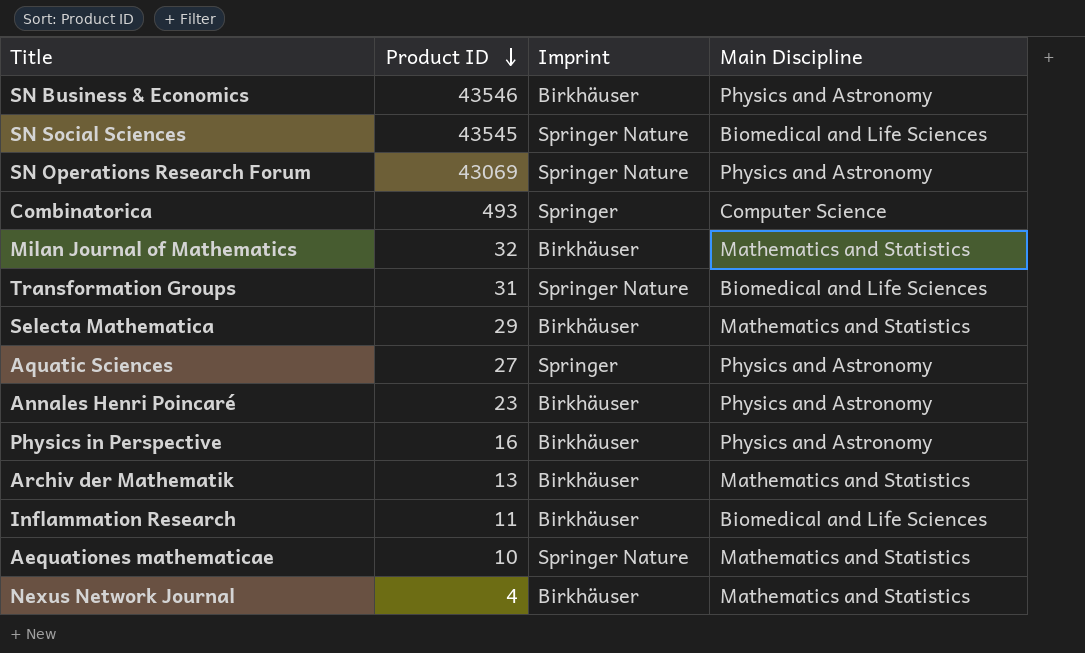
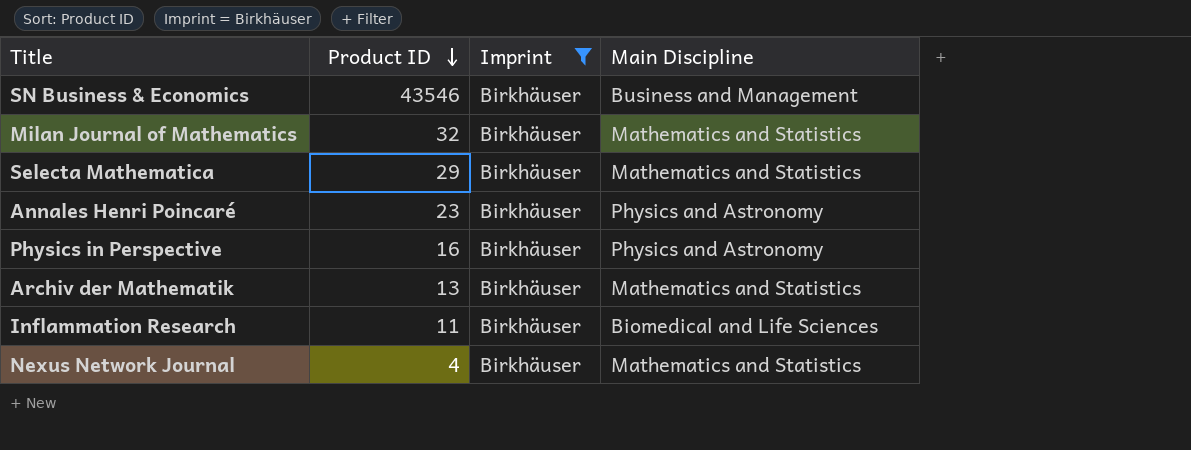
filter: none -> Imprint = Birkhäuser
SN Business & Economics | Main Discipline: Physics and Astronomy -> Business and Management

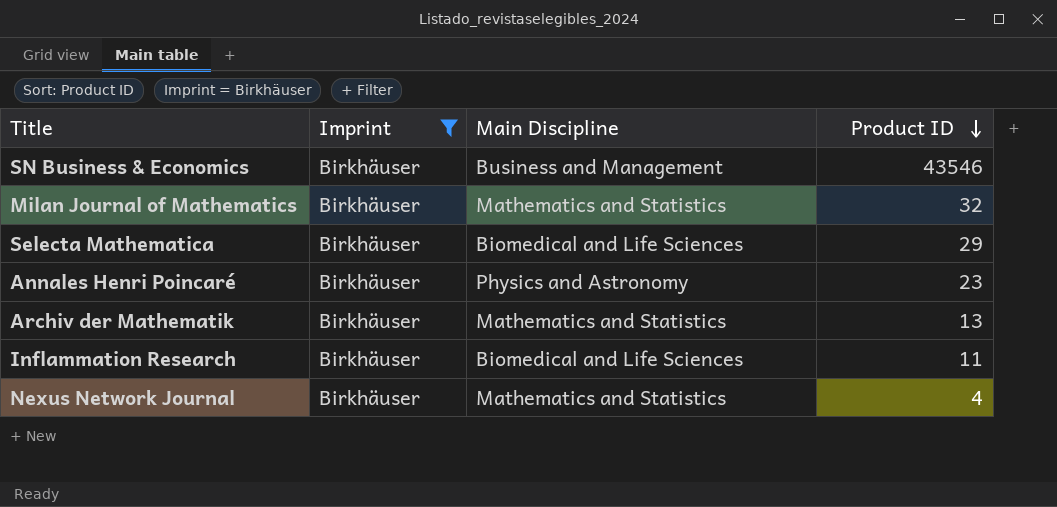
column Product ID | position: 2 -> 4
row Physics in Perspective: 16 | Birkhäuser | Physics and Astronomy -> none
Selecta Mathematica | Main Discipline: Mathematics and Statistics -> Biomedical and Life Sciences

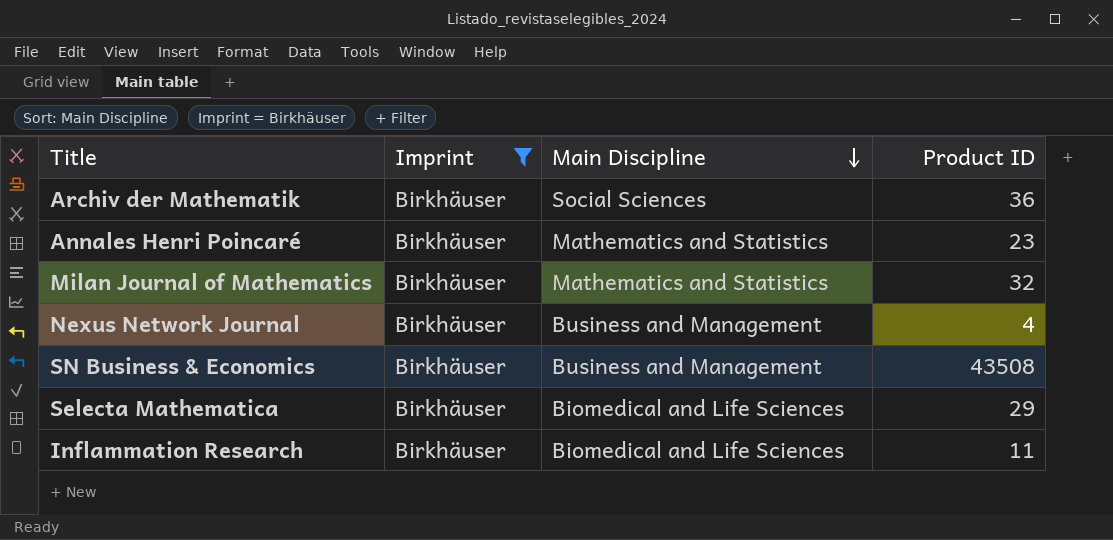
row order: Product ID descending -> Main Discipline descending
Archiv der Mathematik | Main Discipline: Mathematics and Statistics -> Social Sciences
Archiv der Mathematik | Product ID: 13 -> 36
Annales Henri Poincaré | Main Discipline: Physics and Astronomy -> Mathematics and Statistics
Nexus Network Journal | Main Discipline: Mathematics and Statistics -> Business and Management
SN Business & Economics | Product ID: 43546 -> 43508

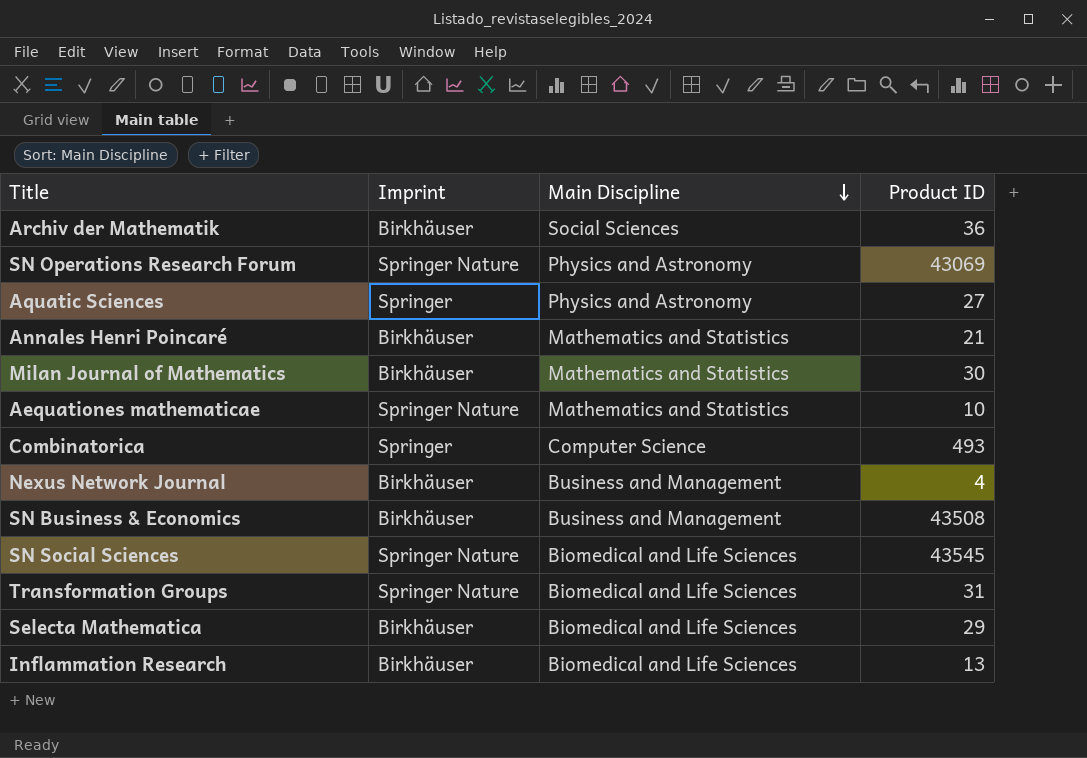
filter: Imprint = Birkhäuser -> none
Annales Henri Poincaré | Product ID: 23 -> 21
Milan Journal of Mathematics | Product ID: 32 -> 30
Inflammation Research | Product ID: 11 -> 13

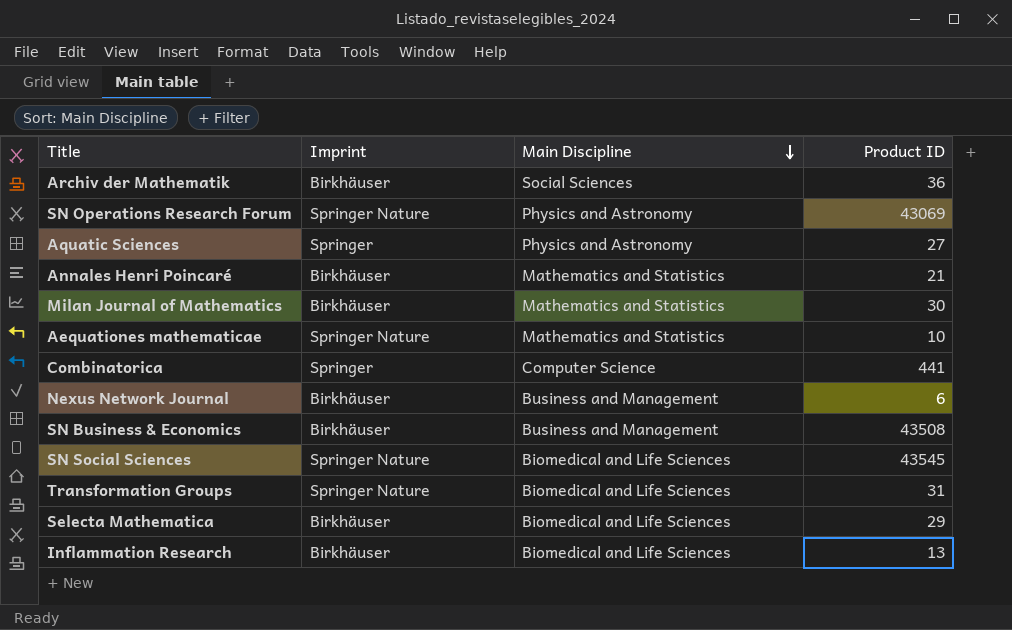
Combinatorica | Product ID: 493 -> 441
Nexus Network Journal | Product ID: 4 -> 6

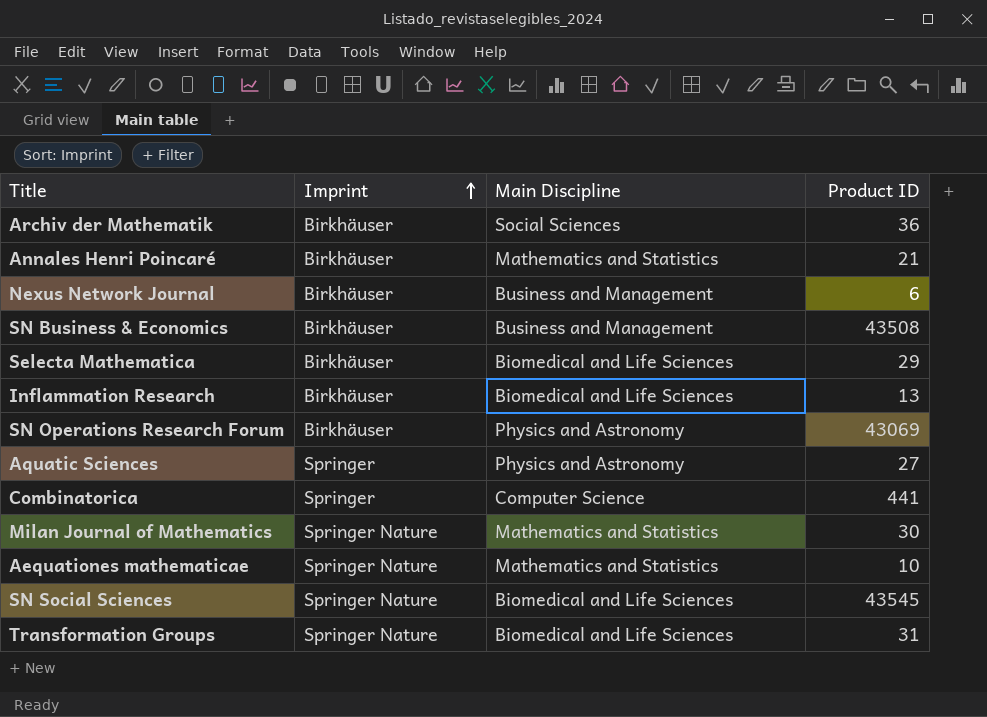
row order: Main Discipline descending -> Imprint ascending
SN Operations Research Forum | Imprint: Springer Nature -> Birkhäuser
Milan Journal of Mathematics | Imprint: Birkhäuser -> Springer Nature

